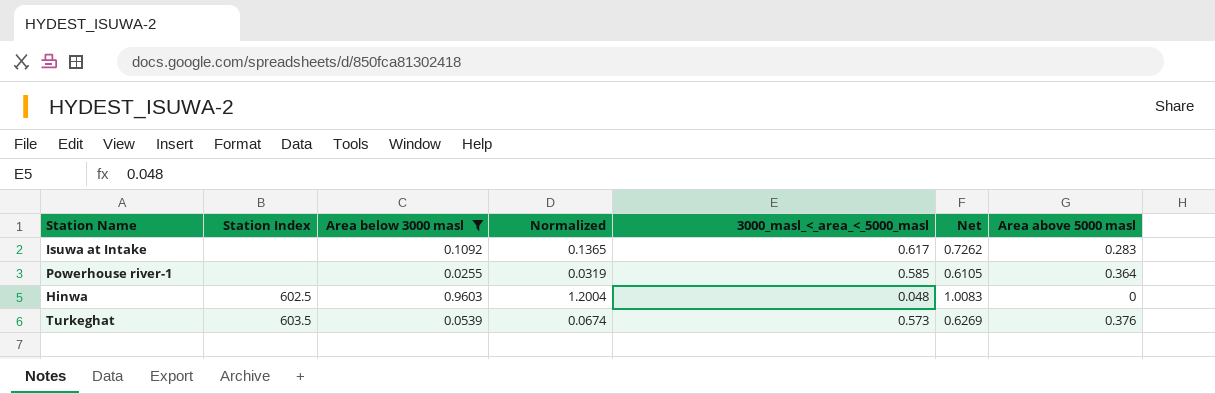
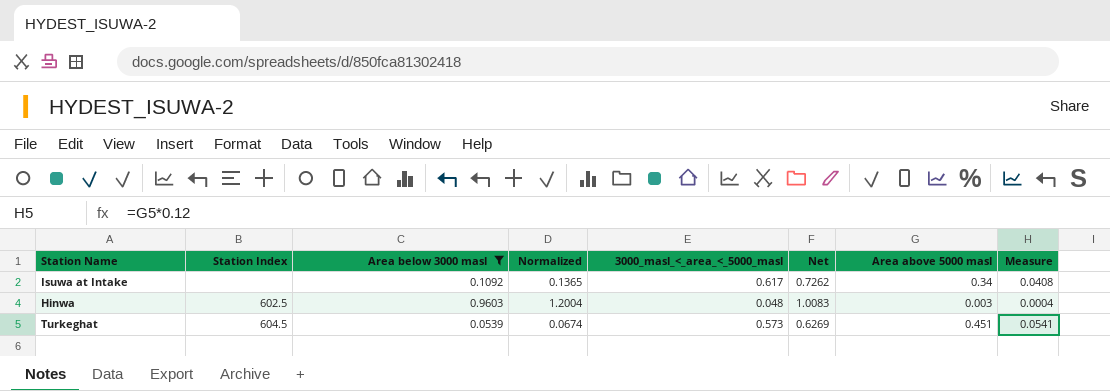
column Measure | formula: none -> [Area above 5000 masl] * 0.12
row Powerhouse river-1: none | 0.0255 | 0.0319 | 0.585 | 0.6105 | 0.364 -> none
Isuwa at Intake | Area above 5000 masl: 0.283 -> 0.34
Hinwa | Area above 5000 masl: 0 -> 0.003
Turkeghat | Station Index: 603.5 -> 604.5
Turkeghat | Area above 5000 masl: 0.376 -> 0.451

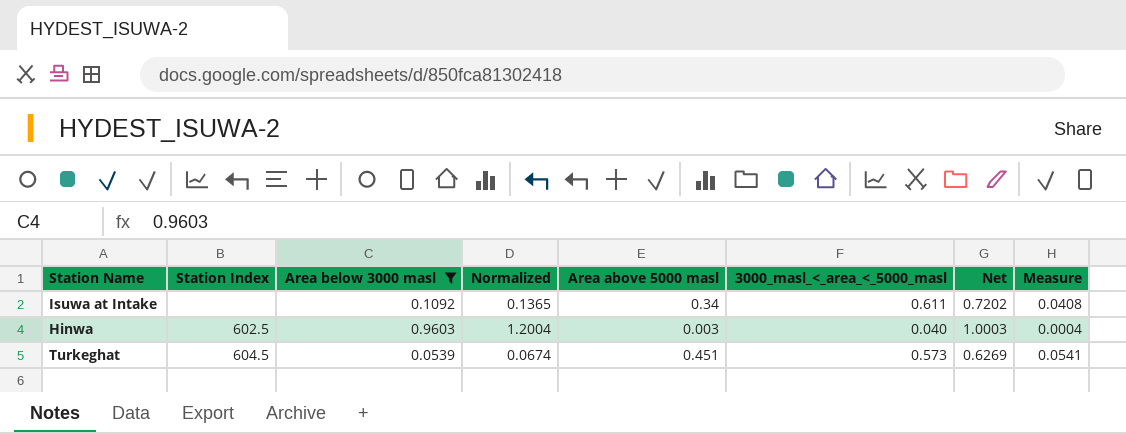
column Area above 5000 masl | position: 7 -> 5
Isuwa at Intake | 3000_masl_<_area_<_5000_masl: 0.617 -> 0.611
Isuwa at Intake | Net: 0.7262 -> 0.7202
Hinwa | 3000_masl_<_area_<_5000_masl: 0.048 -> 0.040
Hinwa | Net: 1.0083 -> 1.0003

